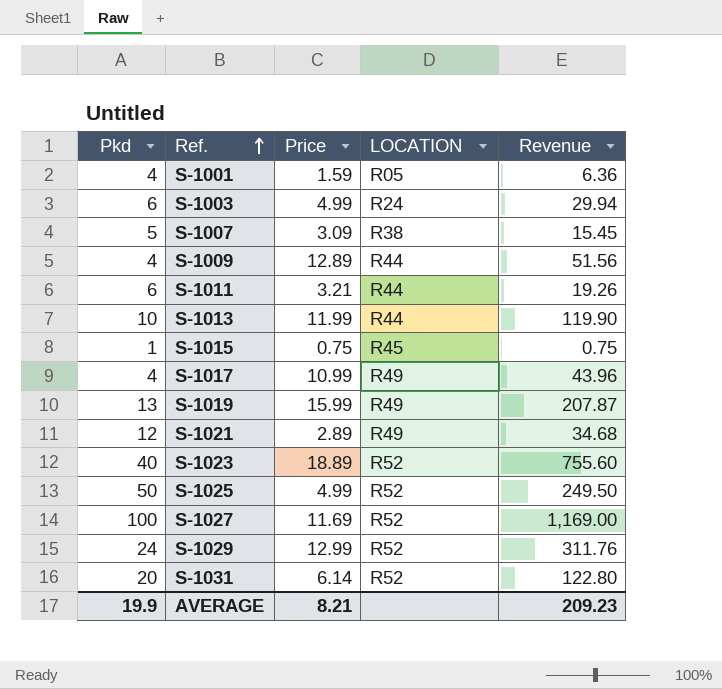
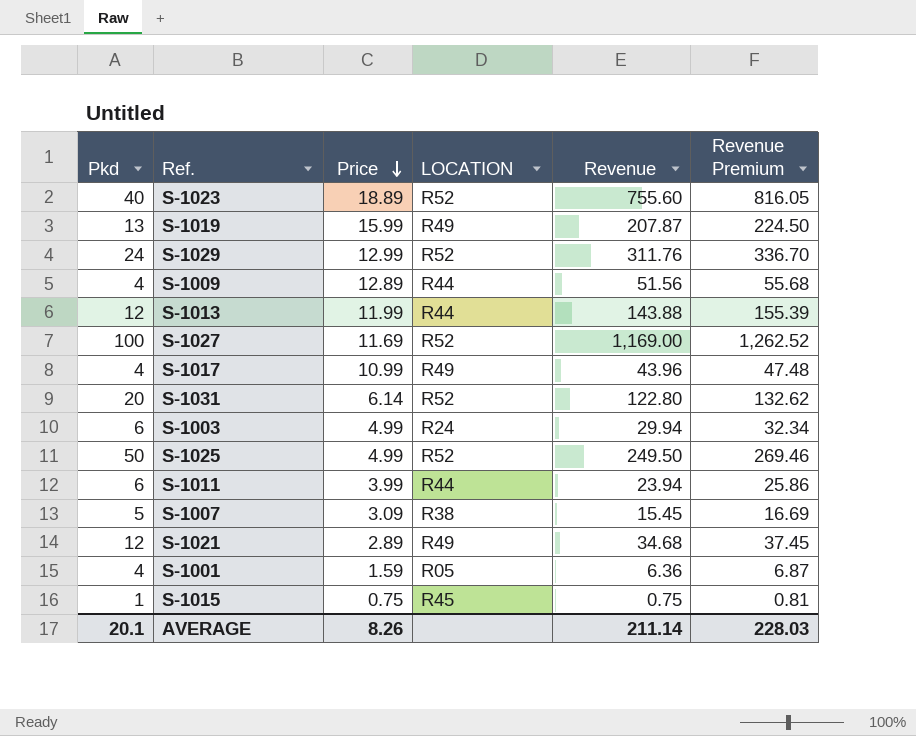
row order: Ref. ascending -> Price descending
column Revenue Premium | formula: none -> [Revenue] * 1.08
S-1013 | Pkd: 10 -> 12
S-1013 | Revenue: 119.90 -> 143.88
S-1011 | Price: 3.21 -> 3.99
S-1011 | Revenue: 19.26 -> 23.94
AVERAGE | Pkd: 19.9 -> 20.1
AVERAGE | Price: 8.21 -> 8.26
AVERAGE | Revenue: 209.23 -> 211.14

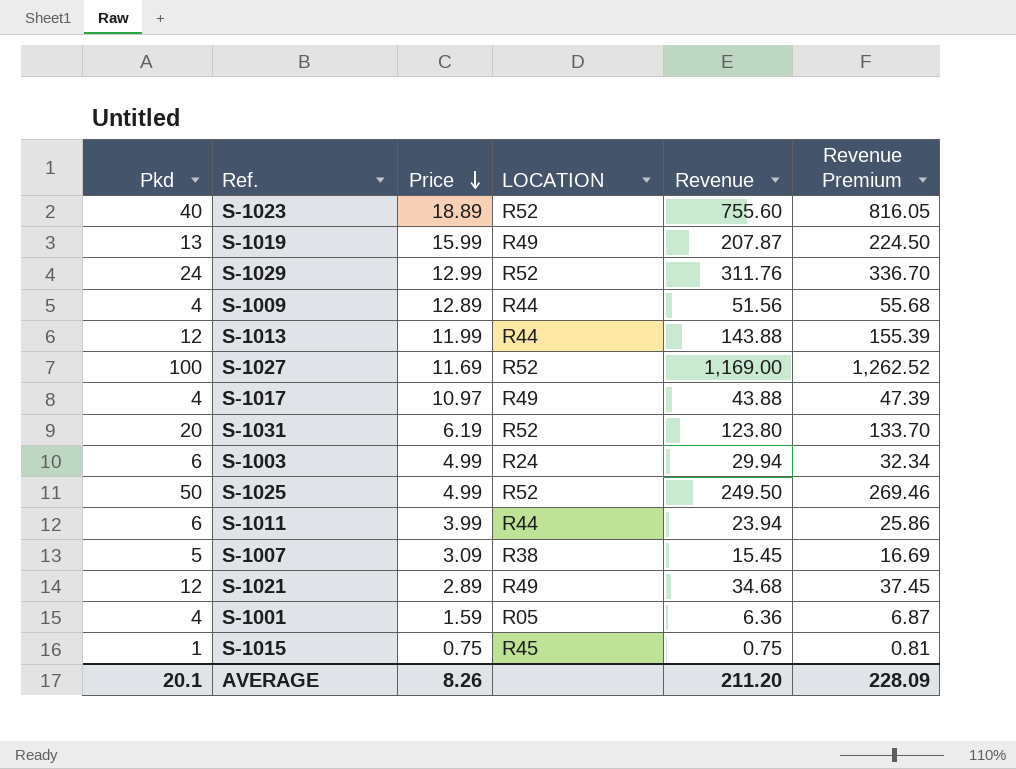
S-1017 | Price: 10.99 -> 10.97
S-1017 | Revenue: 43.96 -> 43.88
S-1017 | Revenue Premium: 47.48 -> 47.39
S-1031 | Price: 6.14 -> 6.19
S-1031 | Revenue: 122.80 -> 123.80
S-1031 | Revenue Premium: 132.62 -> 133.70
AVERAGE | Revenue: 211.14 -> 211.20
AVERAGE | Revenue Premium: 228.03 -> 228.09

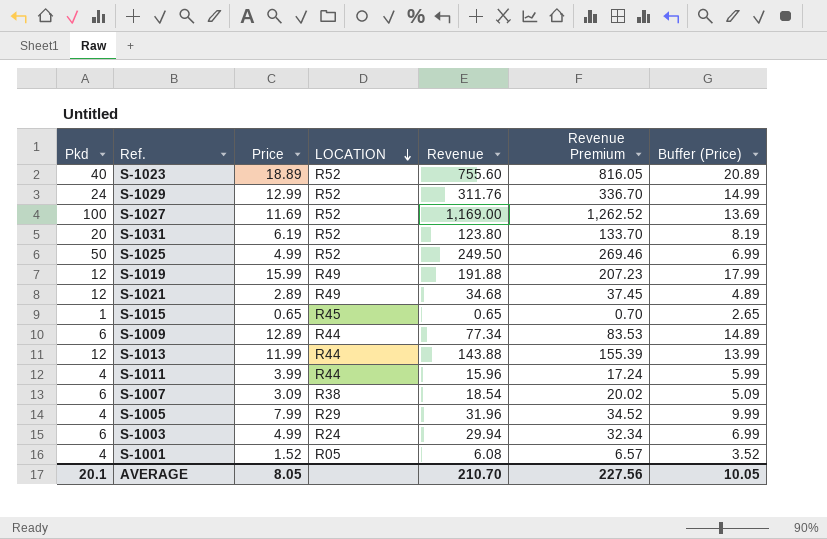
row order: Price descending -> LOCATION descending
column Buffer (Price) | formula: none -> [Price] + 2
row S-1017: 4 | 10.97 | R49 | 43.88 | 47.39 -> none
S-1019 | Pkd: 13 -> 12
S-1019 | Revenue: 207.87 -> 191.88
S-1019 | Revenue Premium: 224.50 -> 207.23
S-1015 | Price: 0.75 -> 0.65
S-1015 | Revenue: 0.75 -> 0.65
S-1015 | Revenue Premium: 0.81 -> 0.70
S-1009 | Pkd: 4 -> 6
S-1009 | Revenue: 51.56 -> 77.34
S-1009 | Revenue Premium: 55.68 -> 83.53
S-1011 | Pkd: 6 -> 4
S-1011 | Revenue: 23.94 -> 15.96
S-1011 | Revenue Premium: 25.86 -> 17.24
S-1007 | Pkd: 5 -> 6
S-1007 | Revenue: 15.45 -> 18.54
S-1007 | Revenue Premium: 16.69 -> 20.02
row S-1005: none -> 4 | 7.99 | R29 | 31.96 | 34.52 | 9.99
S-1001 | Price: 1.59 -> 1.52
S-1001 | Revenue: 6.36 -> 6.08
S-1001 | Revenue Premium: 6.87 -> 6.57
AVERAGE | Price: 8.26 -> 8.05
AVERAGE | Revenue: 211.20 -> 210.70
AVERAGE | Revenue Premium: 228.09 -> 227.56

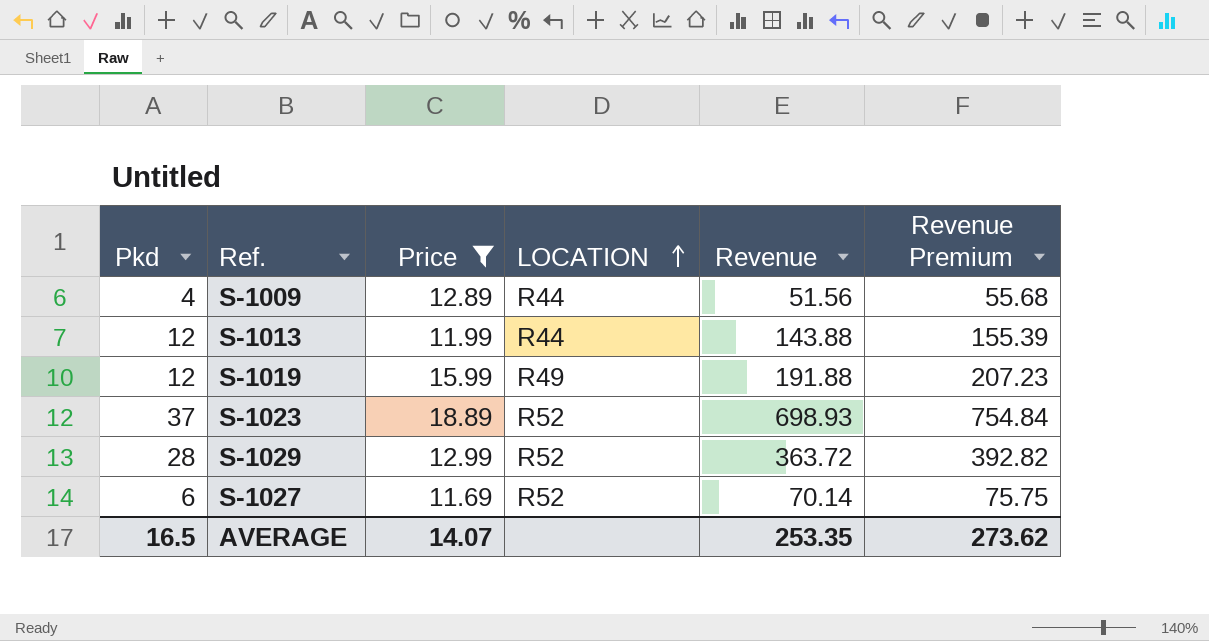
filter: none -> Price >= 11.69
row order: LOCATION descending -> LOCATION ascending
column Buffer (Price) | formula: [Price] + 2 -> none
S-1009 | Pkd: 6 -> 4
S-1009 | Revenue: 77.34 -> 51.56
S-1009 | Revenue Premium: 83.53 -> 55.68
S-1023 | Pkd: 40 -> 37
S-1023 | Revenue: 755.60 -> 698.93
S-1023 | Revenue Premium: 816.05 -> 754.84
S-1029 | Pkd: 24 -> 28
S-1029 | Revenue: 311.76 -> 363.72
S-1029 | Revenue Premium: 336.70 -> 392.82
S-1027 | Pkd: 100 -> 6
S-1027 | Revenue: 1,169.00 -> 70.14
S-1027 | Revenue Premium: 1,262.52 -> 75.75
AVERAGE | Pkd: 20.1 -> 16.5
AVERAGE | Price: 8.05 -> 14.07
AVERAGE | Revenue: 210.70 -> 253.35
AVERAGE | Revenue Premium: 227.56 -> 273.62

